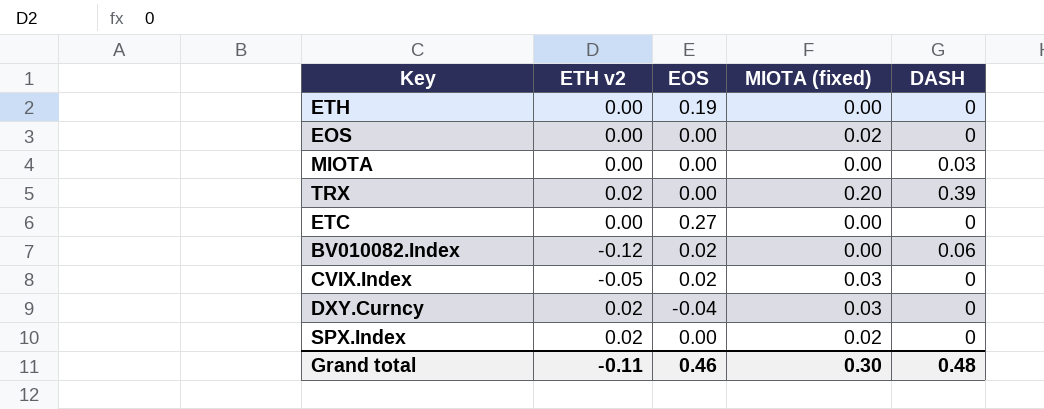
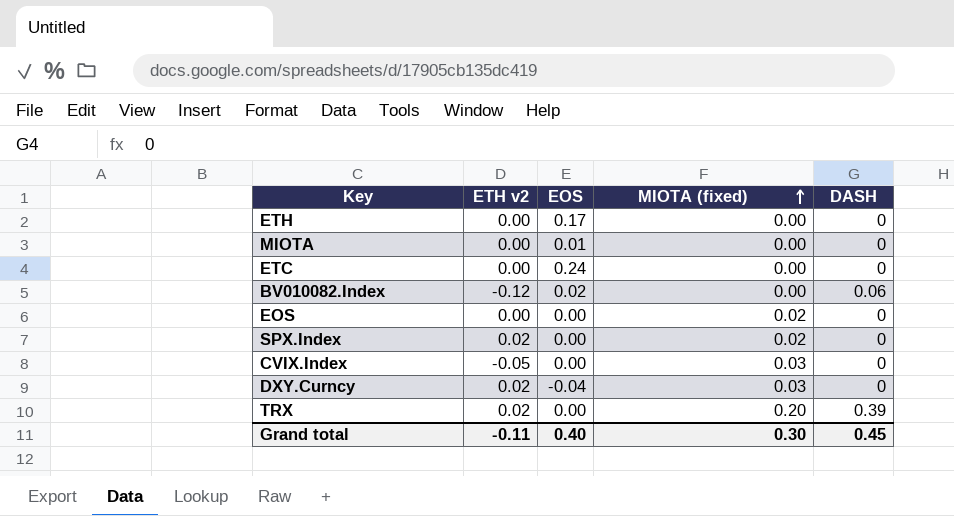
row order: none -> MIOTA (fixed) ascending
ETH | EOS: 0.19 -> 0.17
MIOTA | EOS: 0.00 -> 0.01
MIOTA | DASH: 0.03 -> 0
ETC | EOS: 0.27 -> 0.24
CVIX.Index | EOS: 0.02 -> 0.00
Grand total | EOS: 0.46 -> 0.40
Grand total | DASH: 0.48 -> 0.45

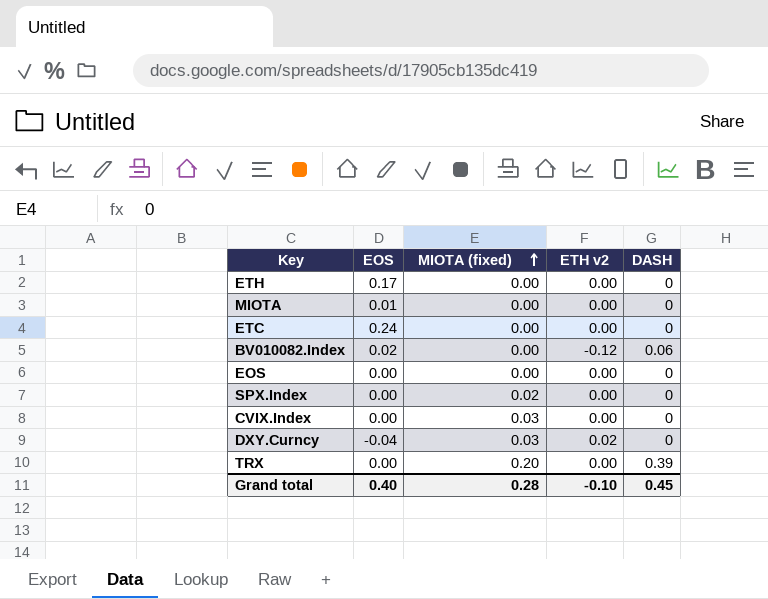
column ETH v2 | position: 2 -> 4
EOS | MIOTA (fixed): 0.02 -> 0.00
SPX.Index | ETH v2: 0.02 -> 0.00
CVIX.Index | ETH v2: -0.05 -> 0.00
TRX | ETH v2: 0.02 -> 0.00
Grand total | MIOTA (fixed): 0.30 -> 0.28
Grand total | ETH v2: -0.11 -> -0.10

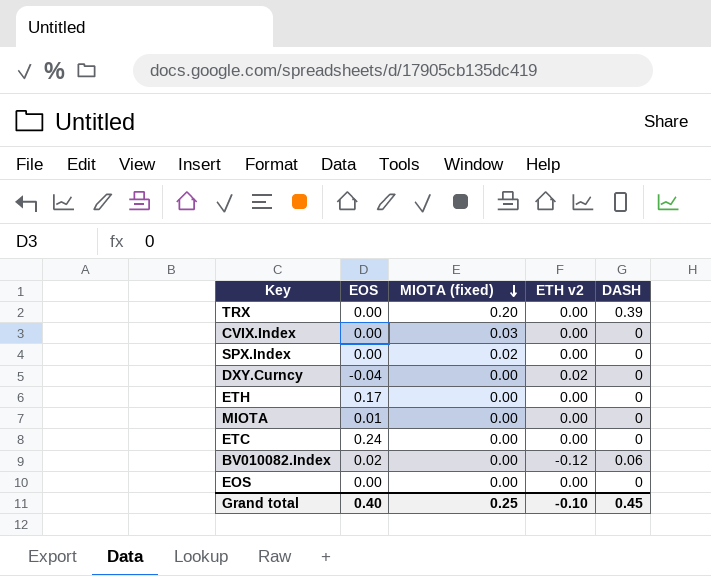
row order: MIOTA (fixed) ascending -> MIOTA (fixed) descending
DXY.Curncy | MIOTA (fixed): 0.03 -> 0.00
Grand total | MIOTA (fixed): 0.28 -> 0.25

